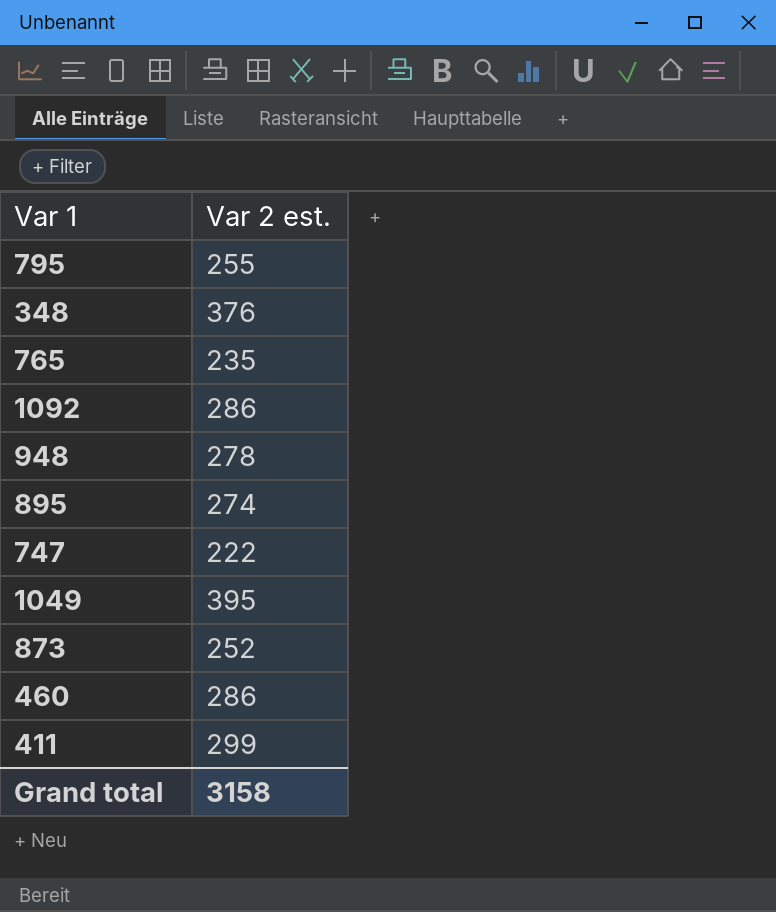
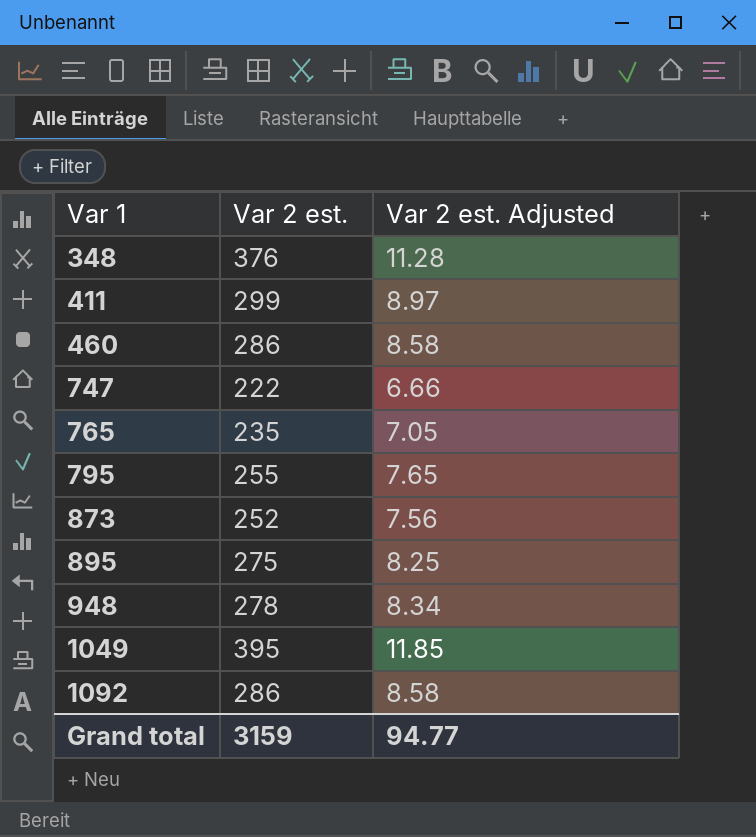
row order: none -> Var 1 ascending
column Var 2 est. Adjusted | formula: none -> [Var 2 est.] * 0.03
895 | Var 2 est.: 274 -> 275
Grand total | Var 2 est.: 3158 -> 3159

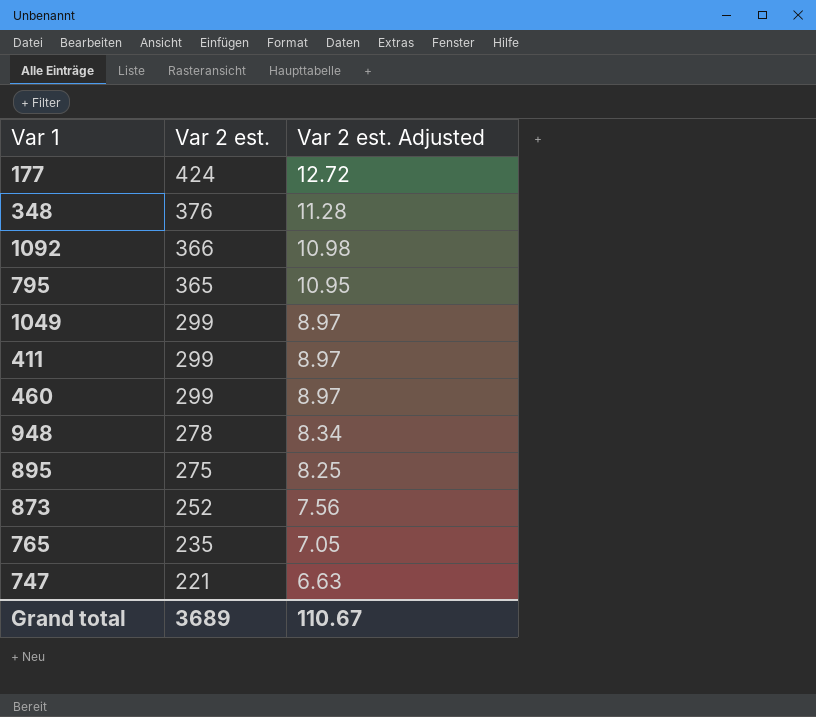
row order: Var 1 ascending -> Var 2 est. descending
row 177: none -> 424 | 12.72
1092 | Var 2 est.: 286 -> 366
1092 | Var 2 est. Adjusted: 8.58 -> 10.98
795 | Var 2 est.: 255 -> 365
795 | Var 2 est. Adjusted: 7.65 -> 10.95
1049 | Var 2 est.: 395 -> 299
1049 | Var 2 est. Adjusted: 11.85 -> 8.97
460 | Var 2 est.: 286 -> 299
460 | Var 2 est. Adjusted: 8.58 -> 8.97
747 | Var 2 est.: 222 -> 221
747 | Var 2 est. Adjusted: 6.66 -> 6.63
Grand total | Var 2 est.: 3159 -> 3689
Grand total | Var 2 est. Adjusted: 94.77 -> 110.67

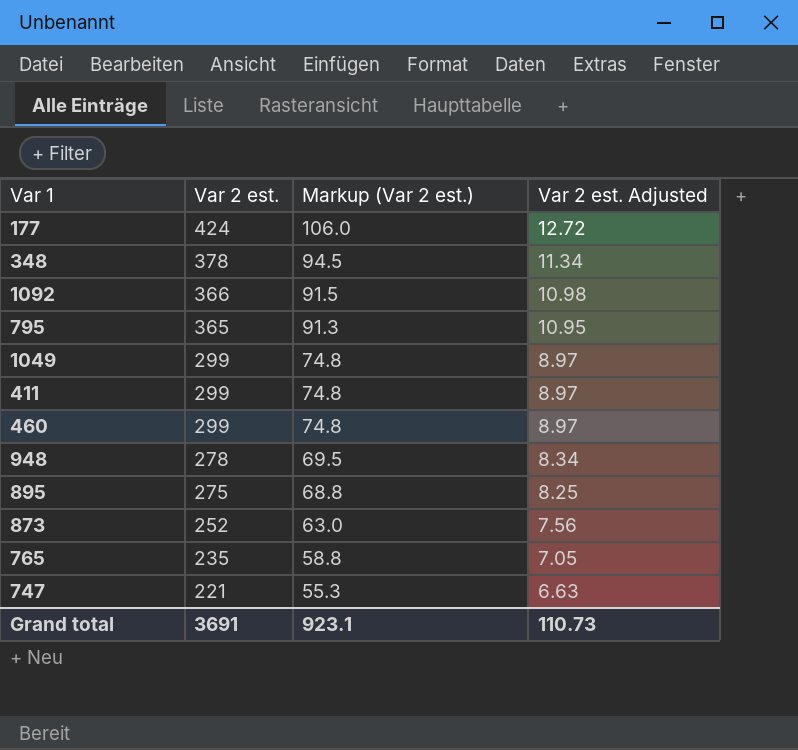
column Markup (Var 2 est.) | formula: none -> [Var 2 est.] * 0.25
348 | Var 2 est.: 376 -> 378
348 | Var 2 est. Adjusted: 11.28 -> 11.34
Grand total | Var 2 est.: 3689 -> 3691
Grand total | Var 2 est. Adjusted: 110.67 -> 110.73

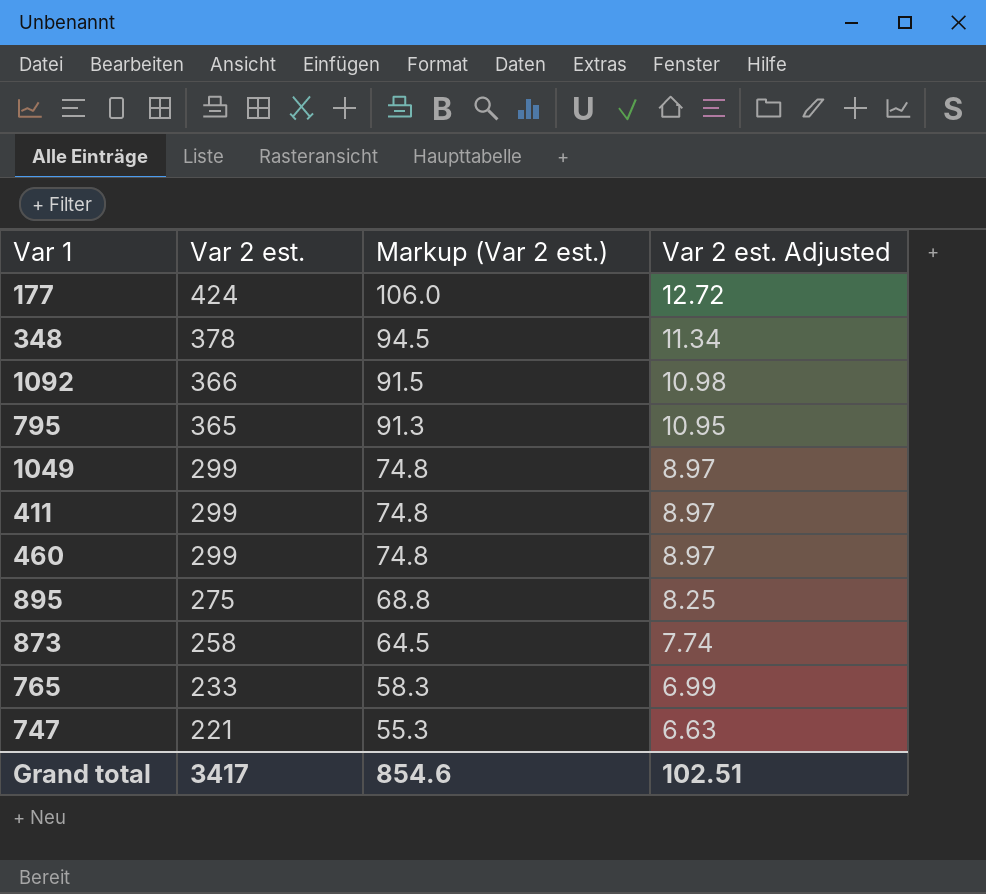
row 948: 278 | 69.5 | 8.34 -> none
873 | Var 2 est.: 252 -> 258
873 | Markup (Var 2 est.): 63.0 -> 64.5
873 | Var 2 est. Adjusted: 7.56 -> 7.74
765 | Var 2 est.: 235 -> 233
765 | Markup (Var 2 est.): 58.8 -> 58.3
765 | Var 2 est. Adjusted: 7.05 -> 6.99
Grand total | Var 2 est.: 3691 -> 3417
Grand total | Markup (Var 2 est.): 923.1 -> 854.6
Grand total | Var 2 est. Adjusted: 110.73 -> 102.51

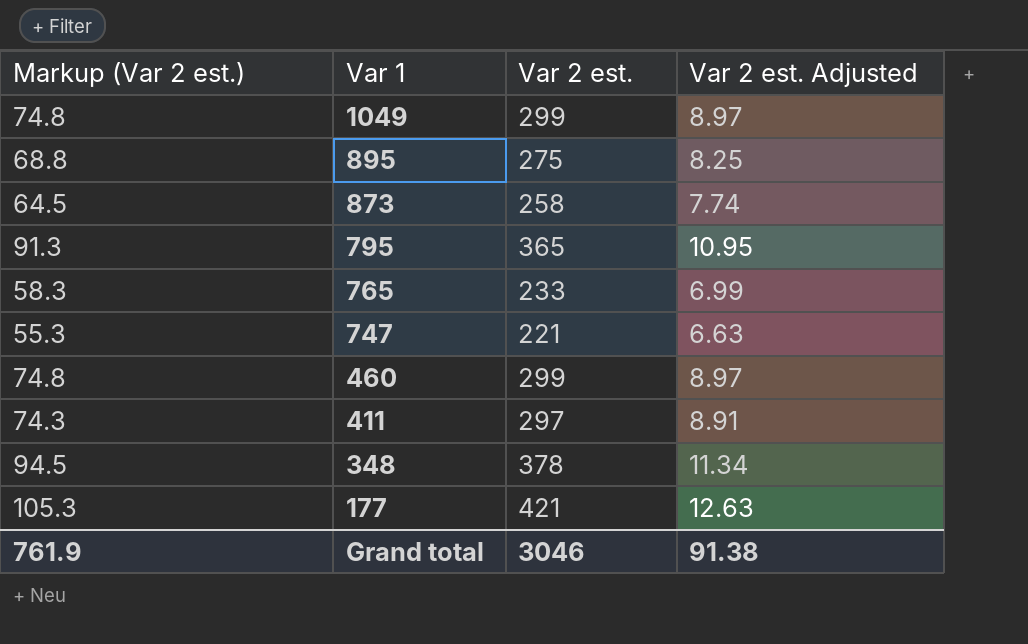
row order: Var 2 est. descending -> Var 1 descending
column Markup (Var 2 est.) | position: 3 -> 1
row 1092: 366 | 91.5 | 10.98 -> none
411 | Markup (Var 2 est.): 74.8 -> 74.3
411 | Var 2 est.: 299 -> 297
411 | Var 2 est. Adjusted: 8.97 -> 8.91
177 | Markup (Var 2 est.): 106.0 -> 105.3
177 | Var 2 est.: 424 -> 421
177 | Var 2 est. Adjusted: 12.72 -> 12.63
Grand total | Markup (Var 2 est.): 854.6 -> 761.9
Grand total | Var 2 est.: 3417 -> 3046
Grand total | Var 2 est. Adjusted: 102.51 -> 91.38

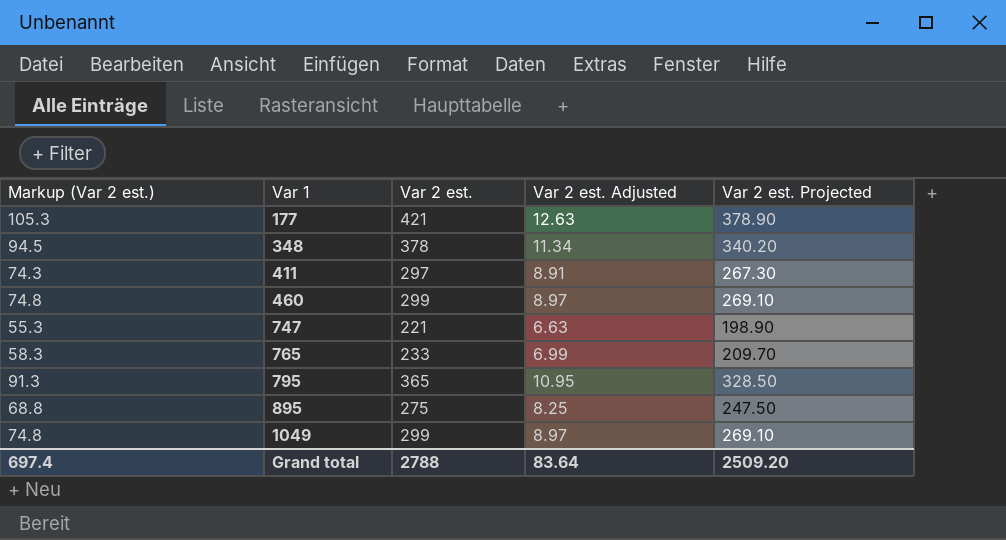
row order: Var 1 descending -> Var 1 ascending
column Var 2 est. Projected | formula: none -> [Var 2 est.] * 0.9
row 873: 64.5 | 258 | 7.74 -> none
Grand total | Markup (Var 2 est.): 761.9 -> 697.4
Grand total | Var 2 est.: 3046 -> 2788
Grand total | Var 2 est. Adjusted: 91.38 -> 83.64

